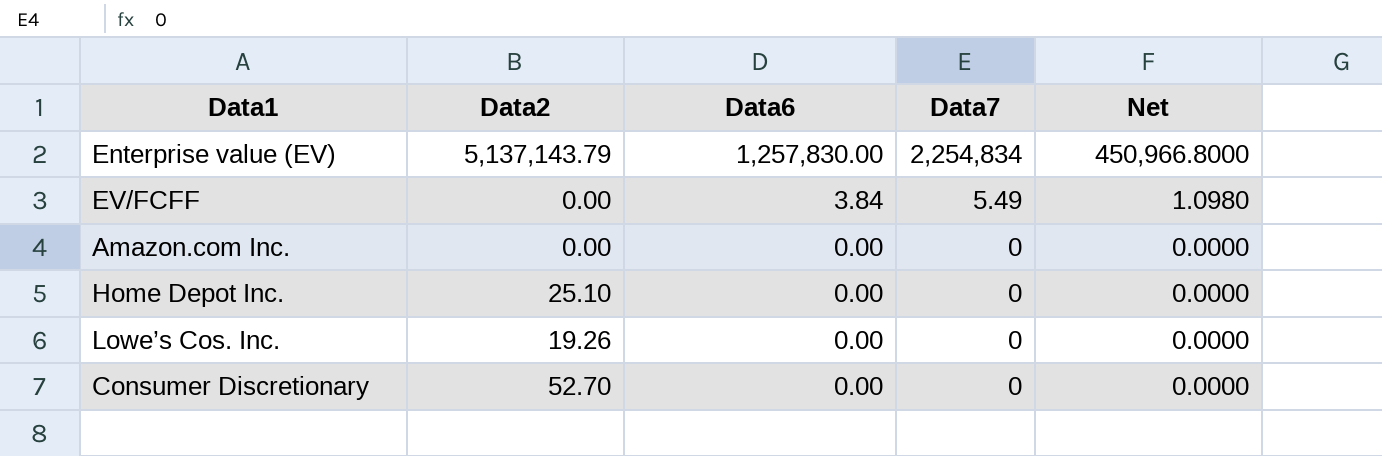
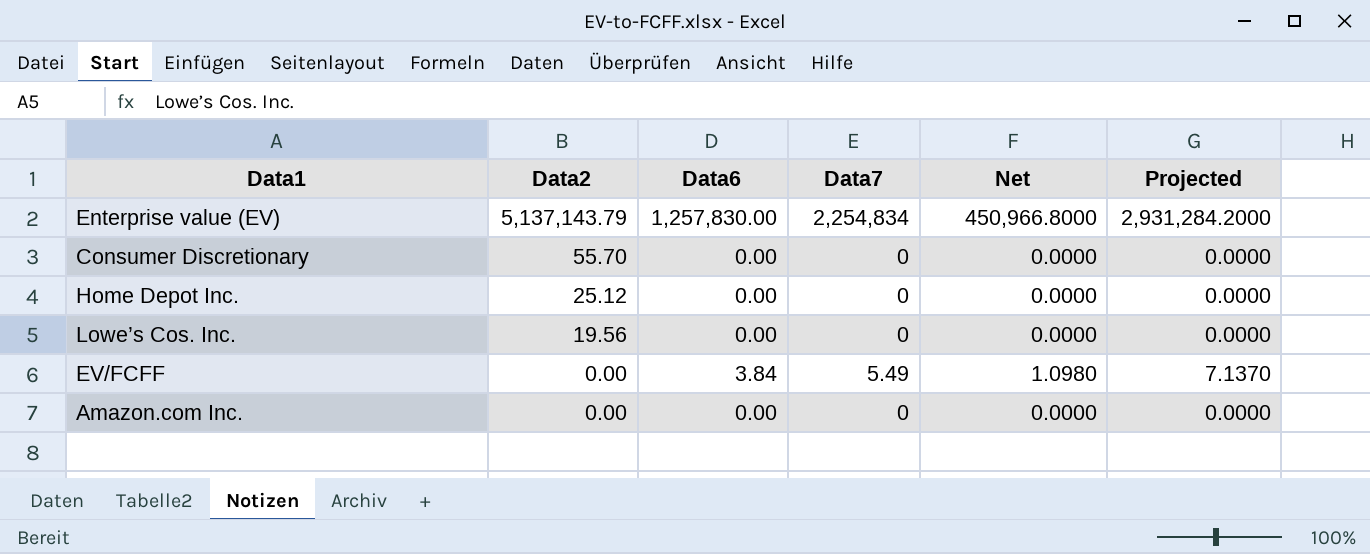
row order: Data6 descending -> Data2 descending
column Projected | formula: none -> [Data7] * 1.3
Consumer Discretionary | Data2: 52.70 -> 55.70
Home Depot Inc. | Data2: 25.10 -> 25.12
Lowe’s Cos. Inc. | Data2: 19.26 -> 19.56

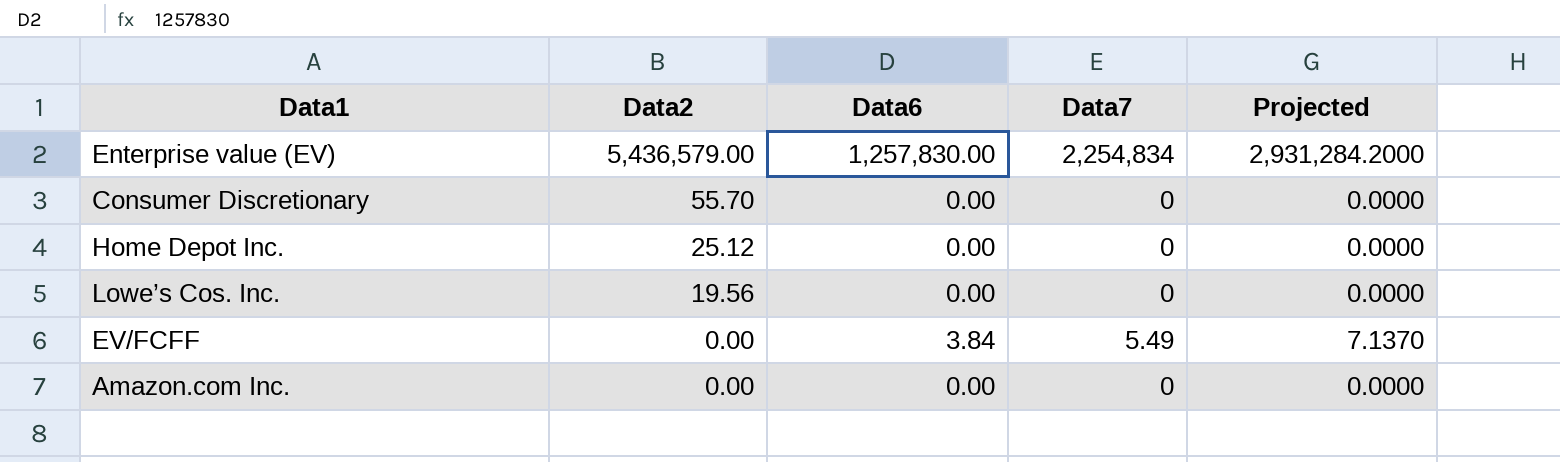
column Net | formula: [Data7] * 0.2 -> none
Enterprise value (EV) | Data2: 5,137,143.79 -> 5,436,579.00

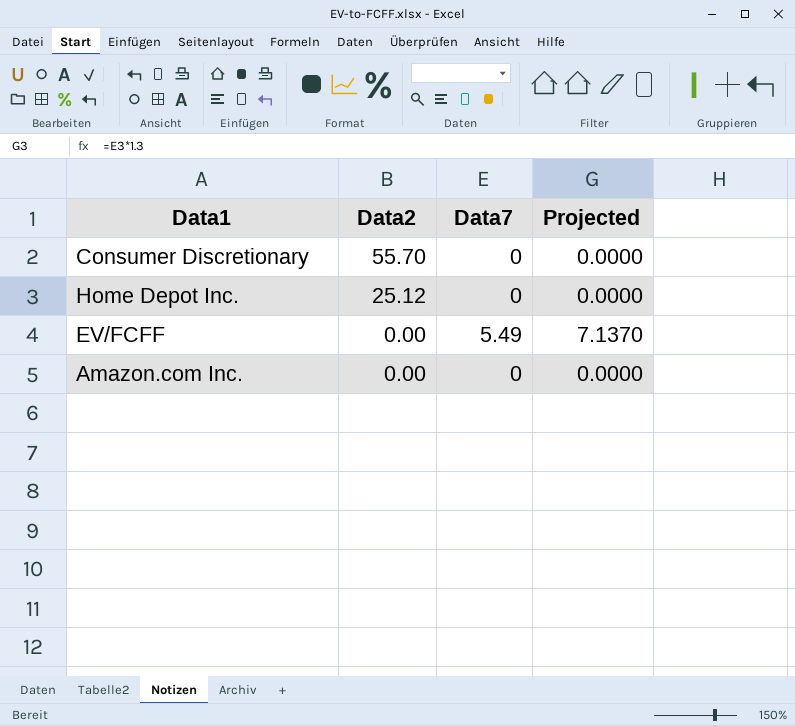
column Data6 | position: 3 -> none
row Enterprise value (EV): 5,436,579.00 | 1,257,830.00 | 2,254,834 | 2,931,284.2000 -> none
row Lowe’s Cos. Inc.: 19.56 | 0.00 | 0 | 0.0000 -> none

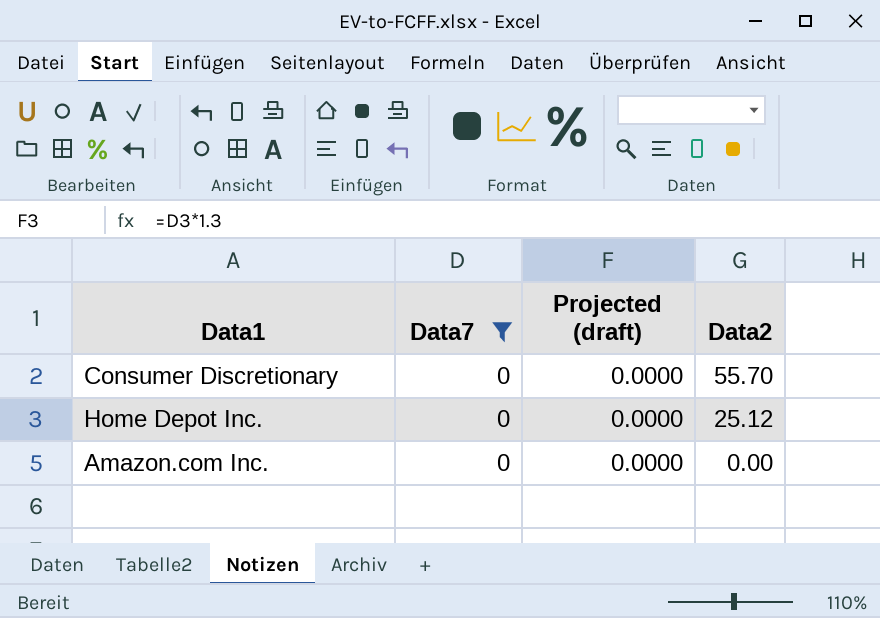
filter: none -> Data7 = 0
column name: Projected -> Projected (draft)
column Data2 | position: 2 -> 4

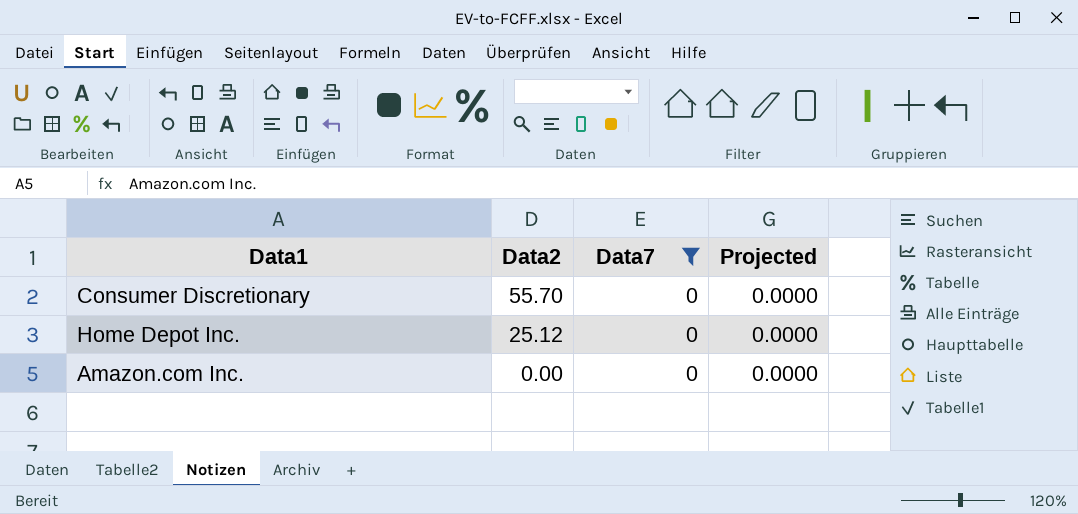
column Data2 | position: 4 -> 2
column name: Projected (draft) -> Projected

